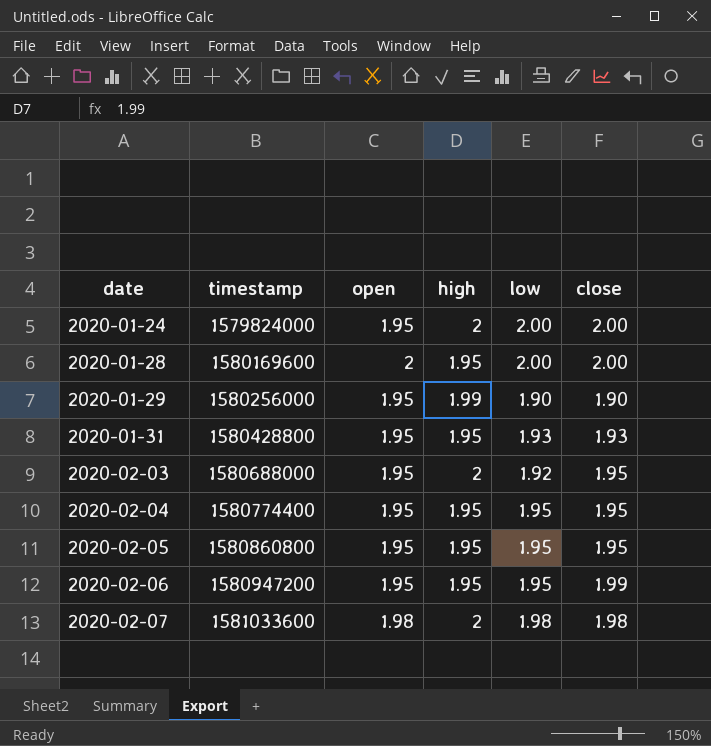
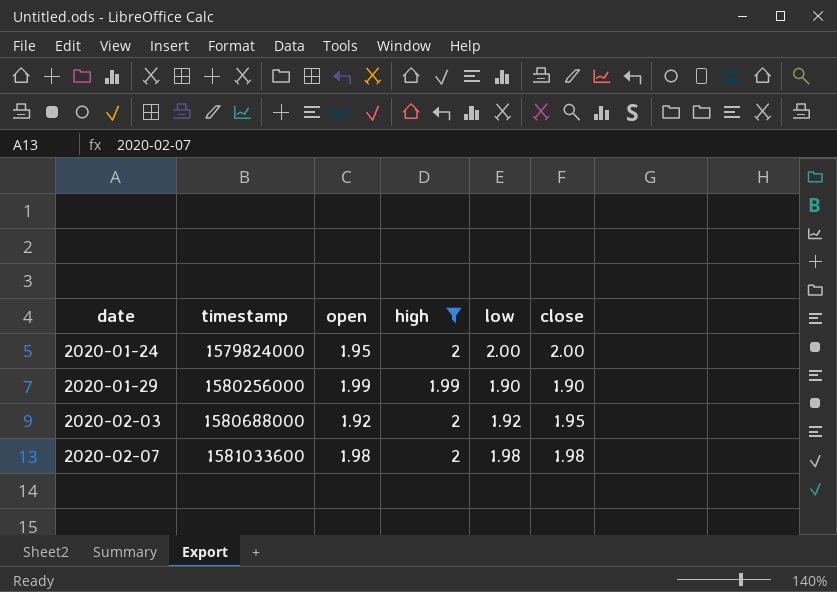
filter: none -> high != 1.95
2020-01-29 | open: 1.95 -> 1.99
2020-02-03 | open: 1.95 -> 1.92

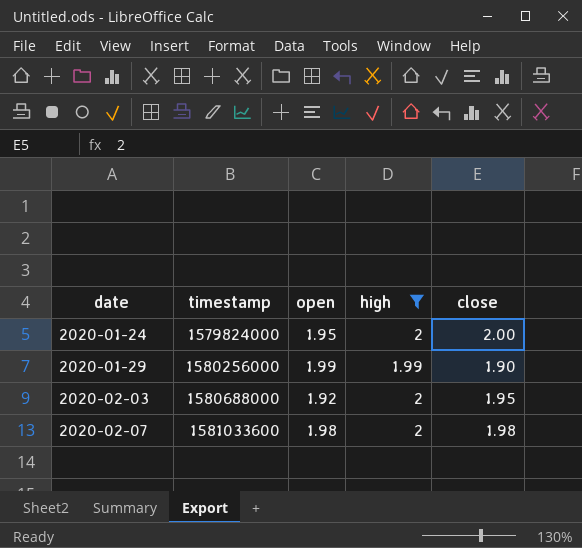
column low | position: 5 -> none

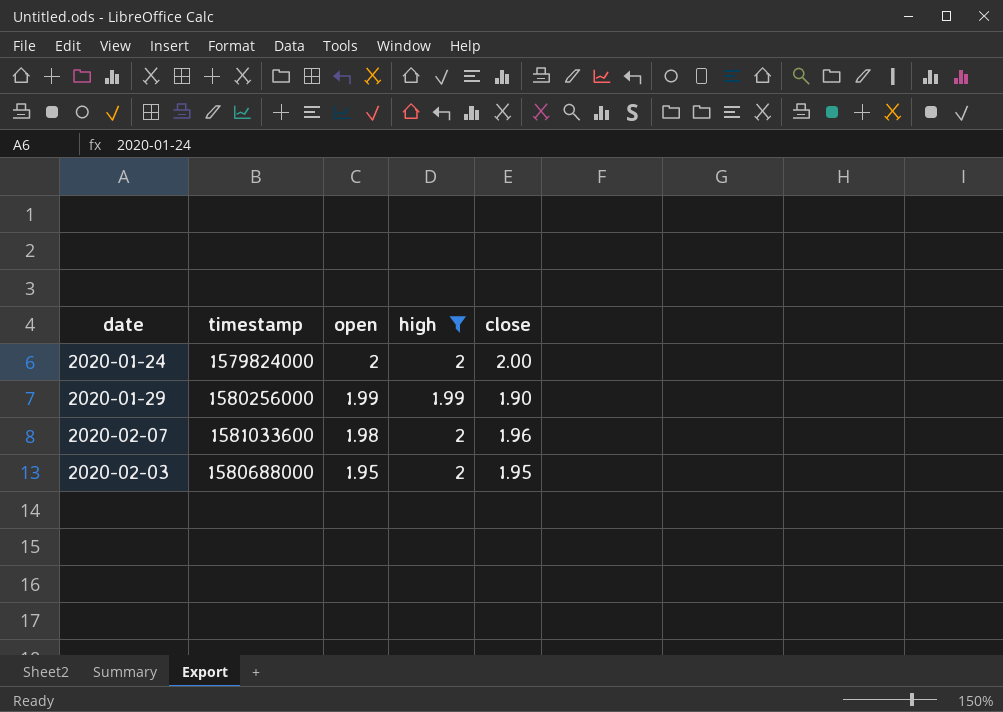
row order: date ascending -> open descending
2020-01-24 | open: 1.95 -> 2
2020-02-07 | close: 1.98 -> 1.96
2020-02-03 | open: 1.92 -> 1.95

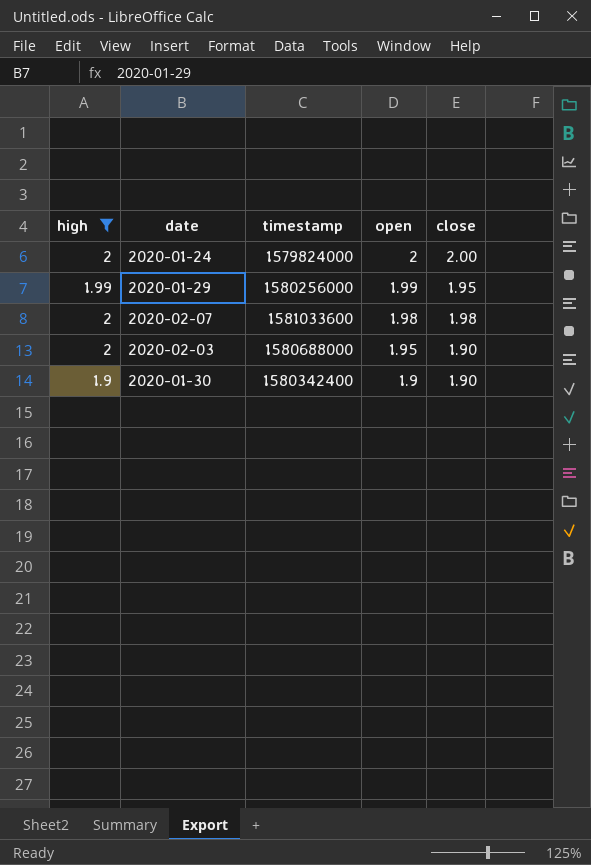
column high | position: 4 -> 1
2020-01-29 | close: 1.90 -> 1.95
2020-02-07 | close: 1.96 -> 1.98
2020-02-03 | close: 1.95 -> 1.90
row 2020-01-30: none -> 1.9 | 1580342400 | 1.9 | 1.90

